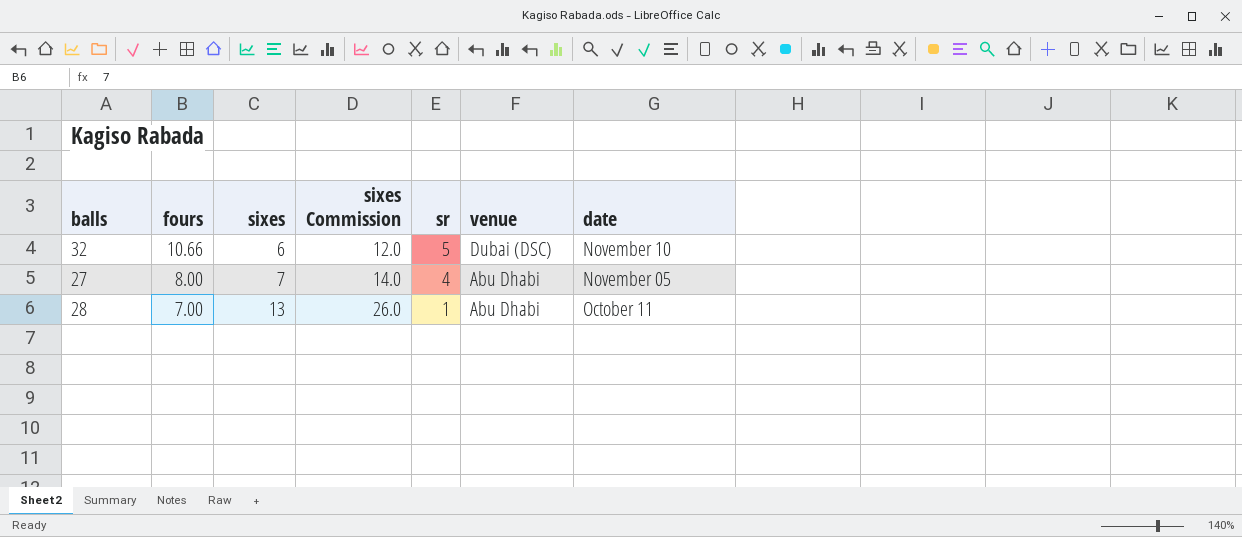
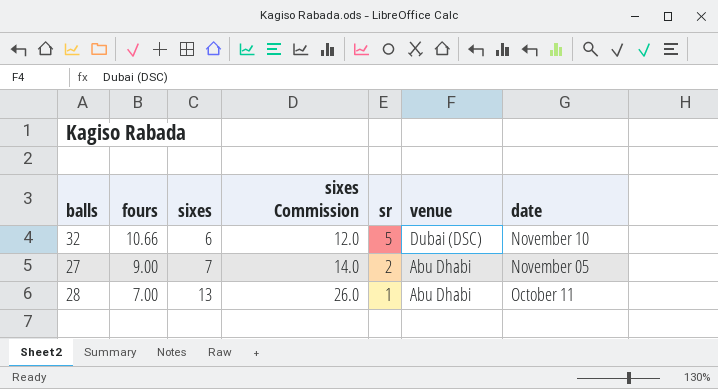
27 | fours: 8.00 -> 9.00
27 | sr: 4 -> 2

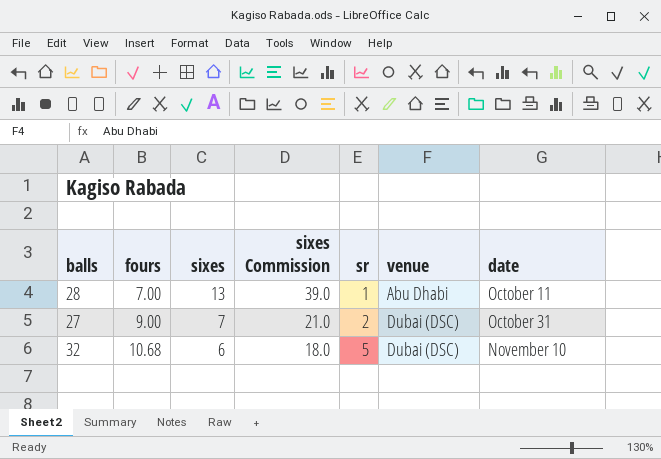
row order: fours descending -> fours ascending
column sixes Commission | formula: [sixes] * 2 -> [sixes] * 3
27 | venue: Abu Dhabi -> Dubai (DSC)
27 | date: November 05 -> October 31
32 | fours: 10.66 -> 10.68

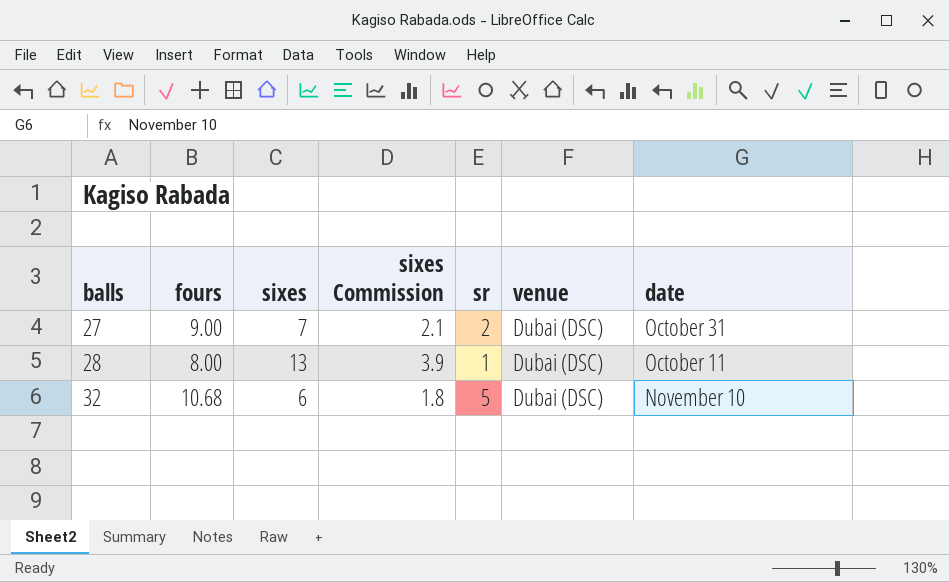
row order: fours ascending -> balls ascending
column sixes Commission | formula: [sixes] * 3 -> [sixes] * 0.3
28 | fours: 7.00 -> 8.00
28 | venue: Abu Dhabi -> Dubai (DSC)

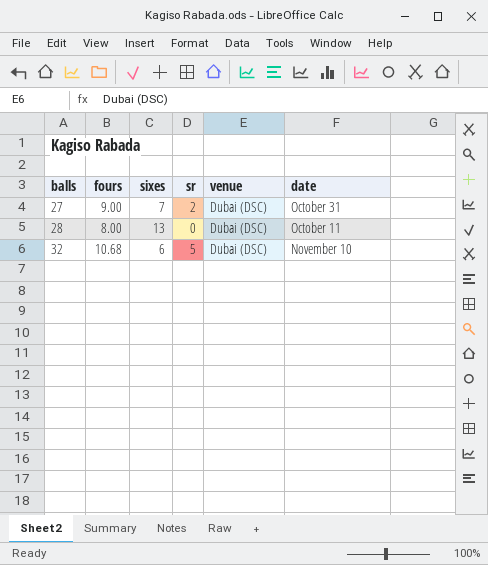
column sixes Commission | formula: [sixes] * 0.3 -> none
28 | sr: 1 -> 0

